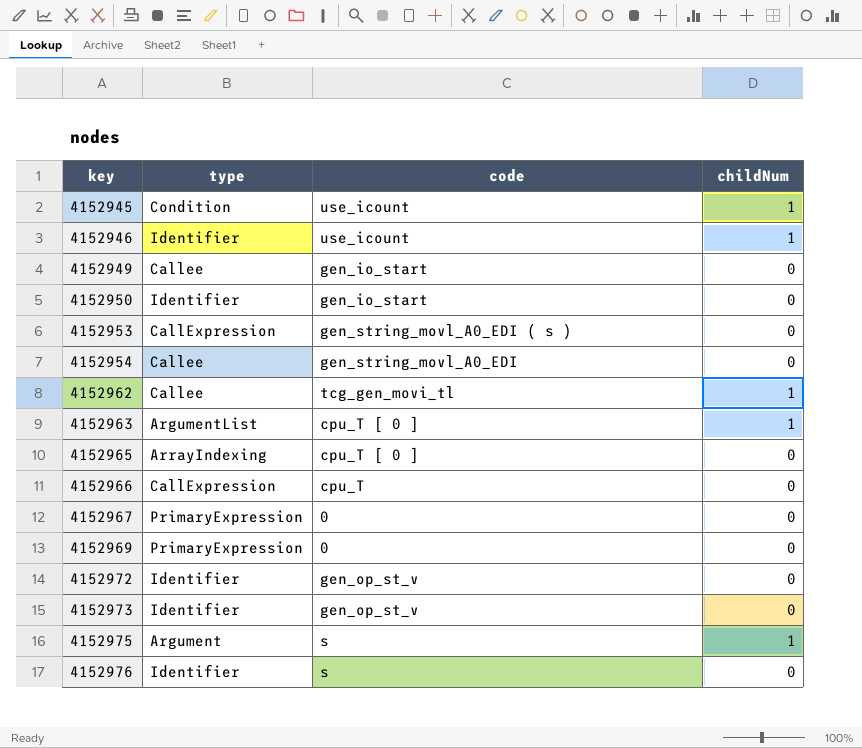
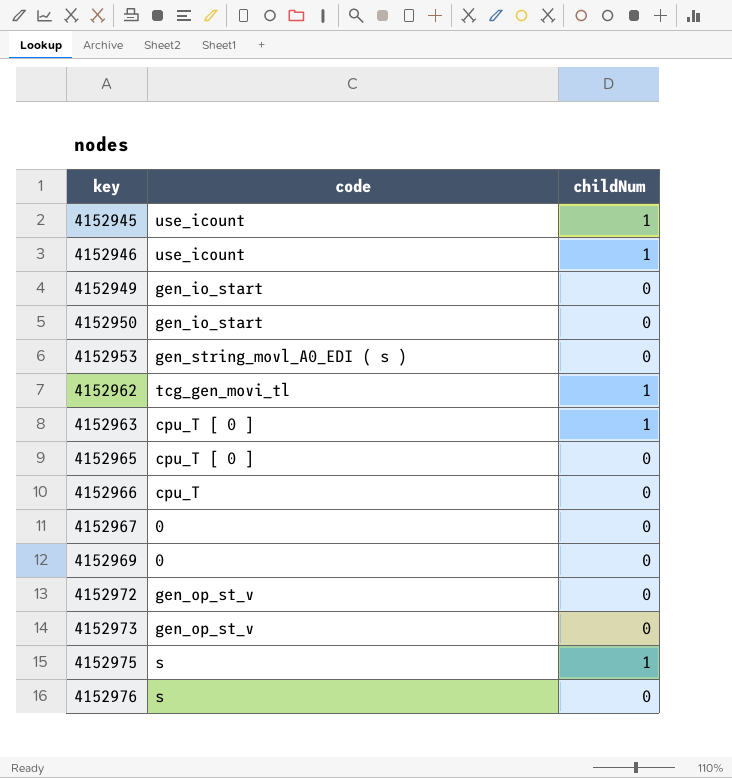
column type | position: 2 -> none
row 4152954: Callee | gen_string_movl_A0_EDI | 0 -> none

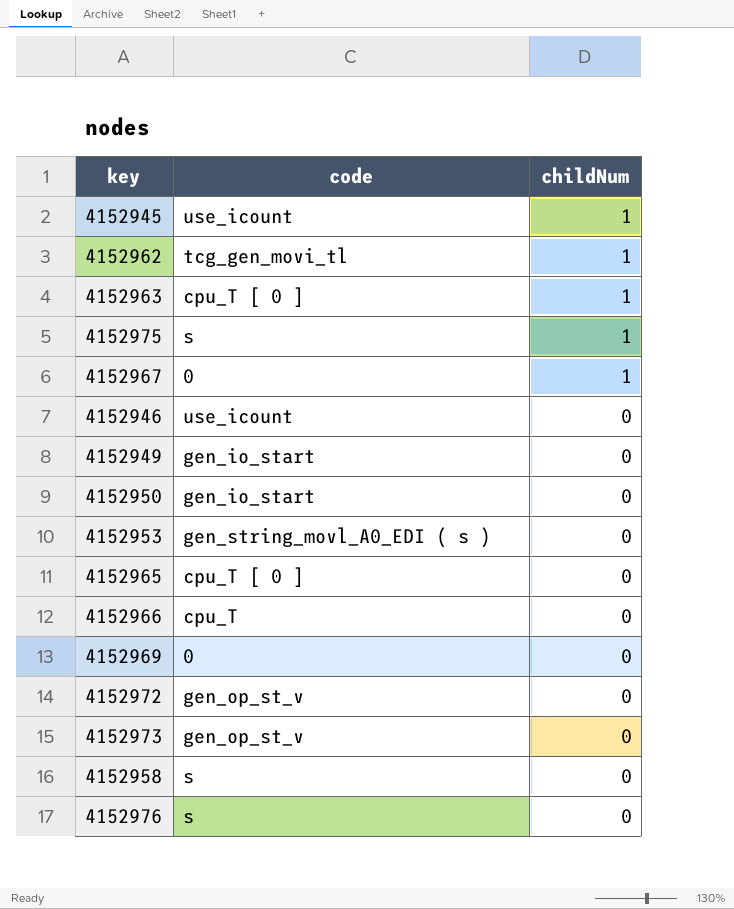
row order: key ascending -> childNum descending
4152967 | childNum: 0 -> 1
4152946 | childNum: 1 -> 0
row 4152958: none -> s | 0

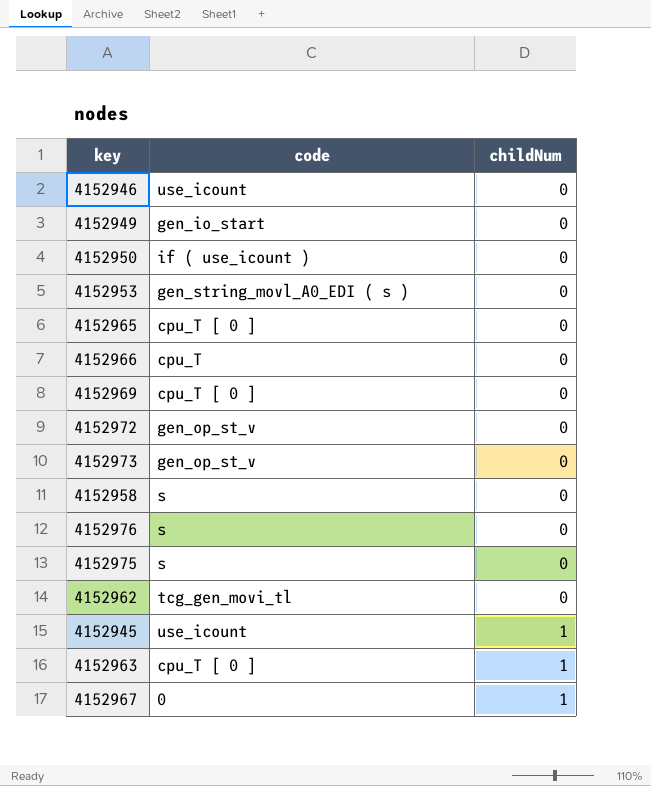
row order: childNum descending -> childNum ascending
4152950 | code: gen_io_start -> if ( use_icount )
4152969 | code: 0 -> cpu_T [ 0 ]
4152975 | childNum: 1 -> 0
4152962 | childNum: 1 -> 0

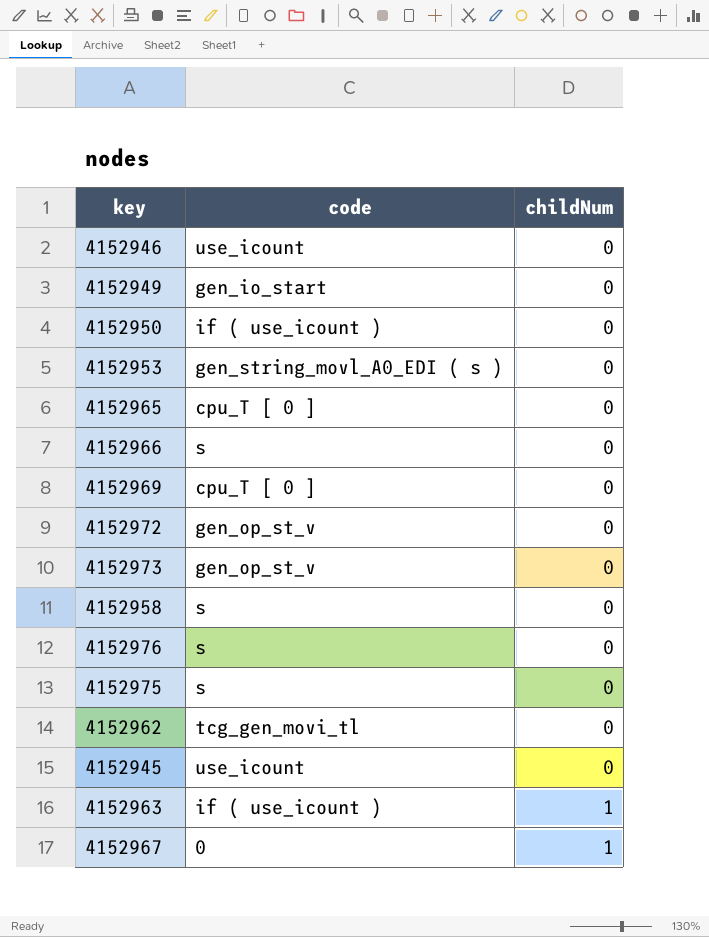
4152966 | code: cpu_T -> s
4152945 | childNum: 1 -> 0
4152963 | code: cpu_T [ 0 ] -> if ( use_icount )

